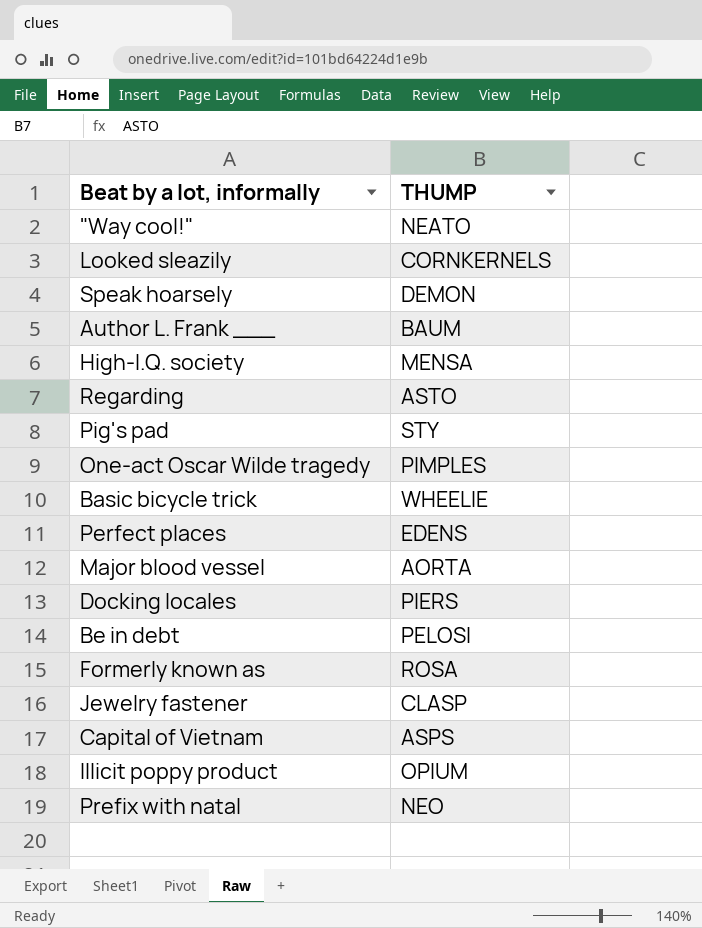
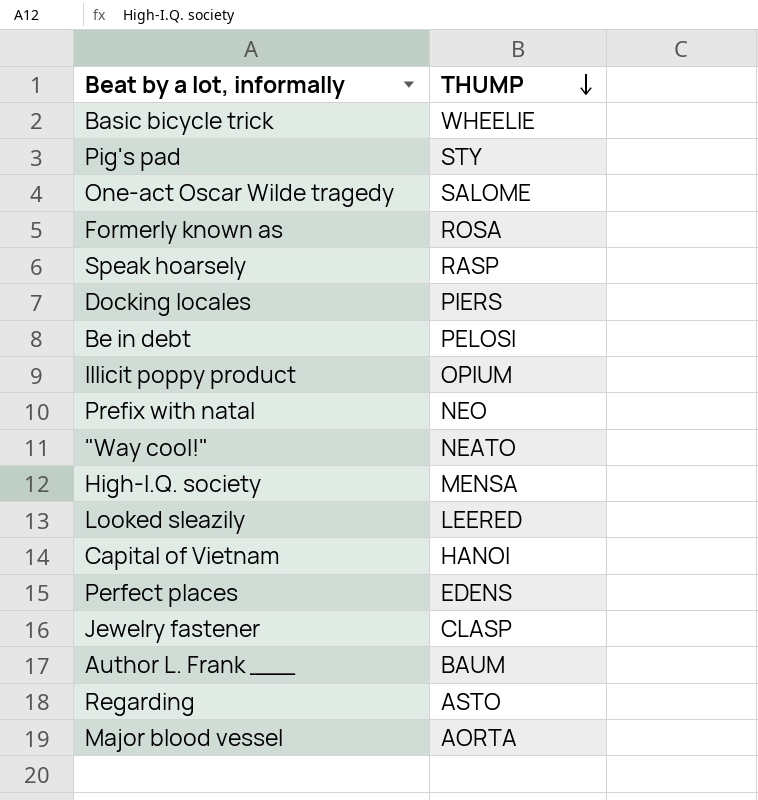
row order: none -> THUMP descending
One-act Oscar Wilde tragedy | THUMP: PIMPLES -> SALOME
Speak hoarsely | THUMP: DEMON -> RASP
Looked sleazily | THUMP: CORNKERNELS -> LEERED
Capital of Vietnam | THUMP: ASPS -> HANOI

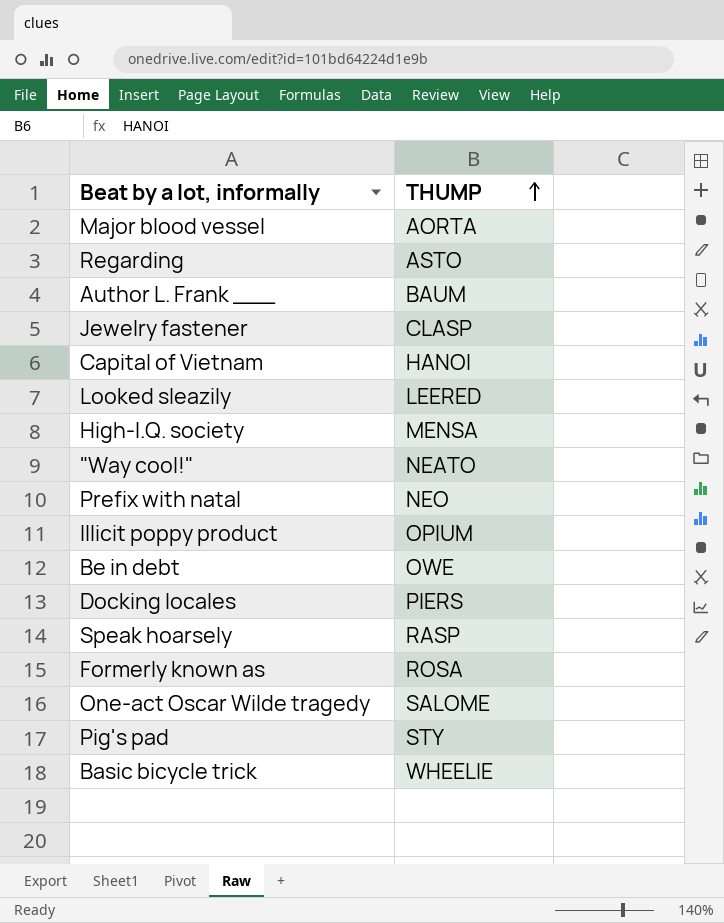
row order: THUMP descending -> THUMP ascending
row Perfect places: EDENS -> none
Be in debt | THUMP: PELOSI -> OWE

